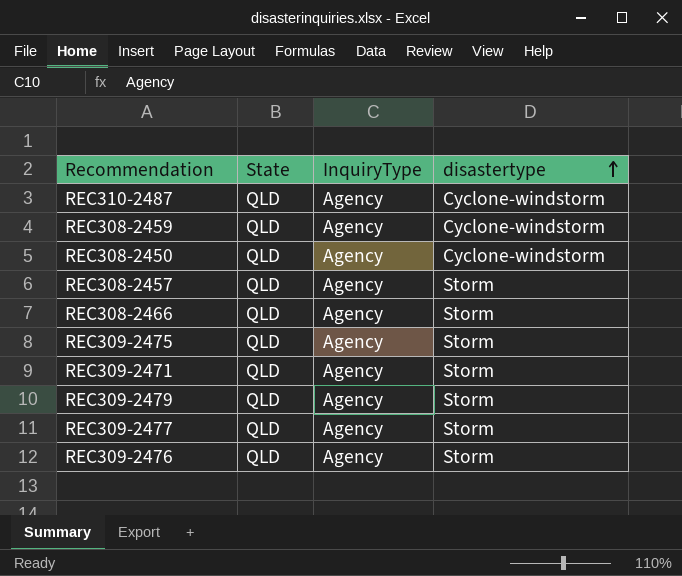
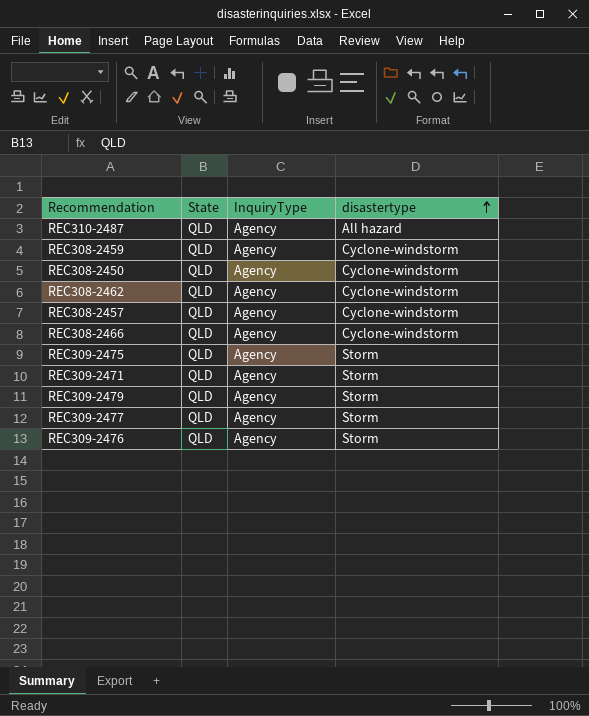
REC310-2487 | disastertype: Cyclone-windstorm -> All hazard
row REC308-2462: none -> QLD | Agency | Cyclone-windstorm
REC308-2457 | disastertype: Storm -> Cyclone-windstorm
REC308-2466 | disastertype: Storm -> Cyclone-windstorm

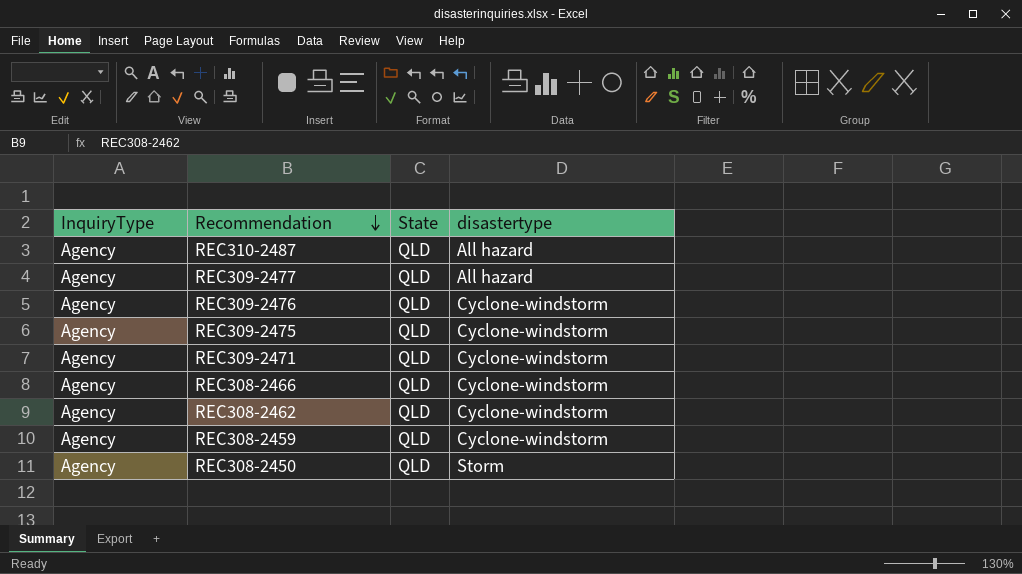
row order: disastertype ascending -> Recommendation descending
column InquiryType | position: 3 -> 1
row REC308-2457: QLD | Agency | Cyclone-windstorm -> none
row REC309-2479: QLD | Agency | Storm -> none
REC309-2477 | disastertype: Storm -> All hazard
REC309-2476 | disastertype: Storm -> Cyclone-windstorm
REC309-2475 | disastertype: Storm -> Cyclone-windstorm
REC309-2471 | disastertype: Storm -> Cyclone-windstorm
REC308-2450 | disastertype: Cyclone-windstorm -> Storm

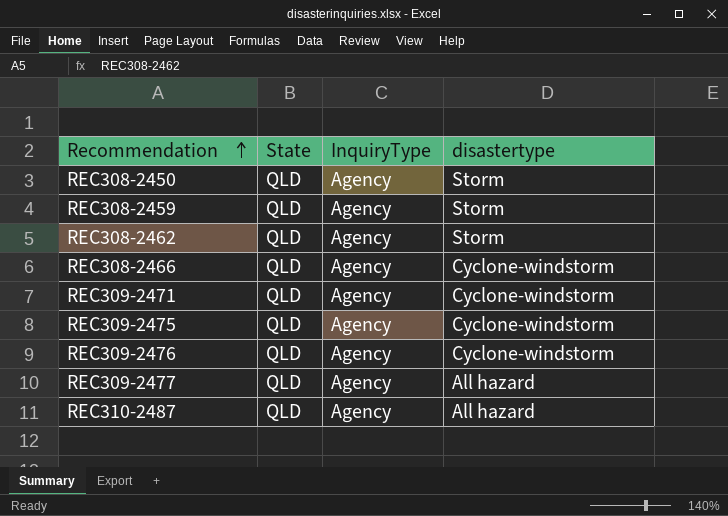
row order: Recommendation descending -> Recommendation ascending
column InquiryType | position: 1 -> 3
REC308-2459 | disastertype: Cyclone-windstorm -> Storm
REC308-2462 | disastertype: Cyclone-windstorm -> Storm

